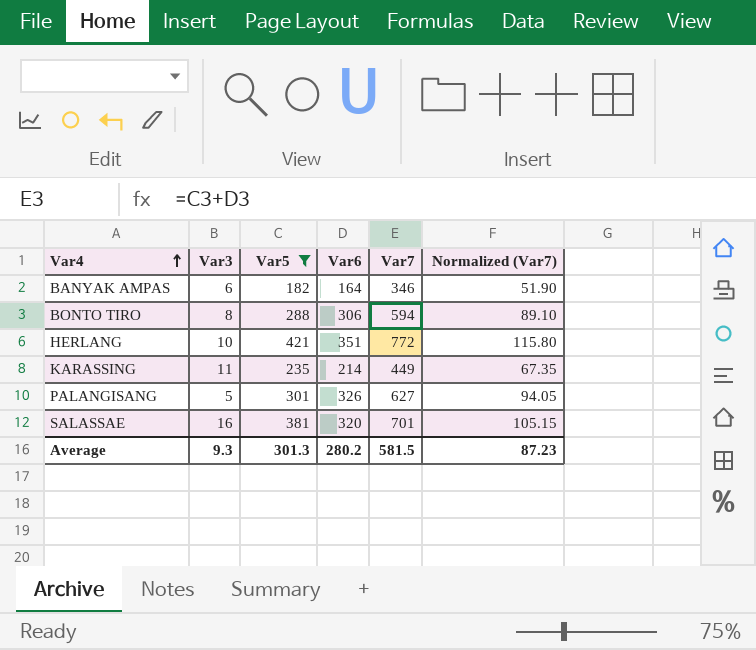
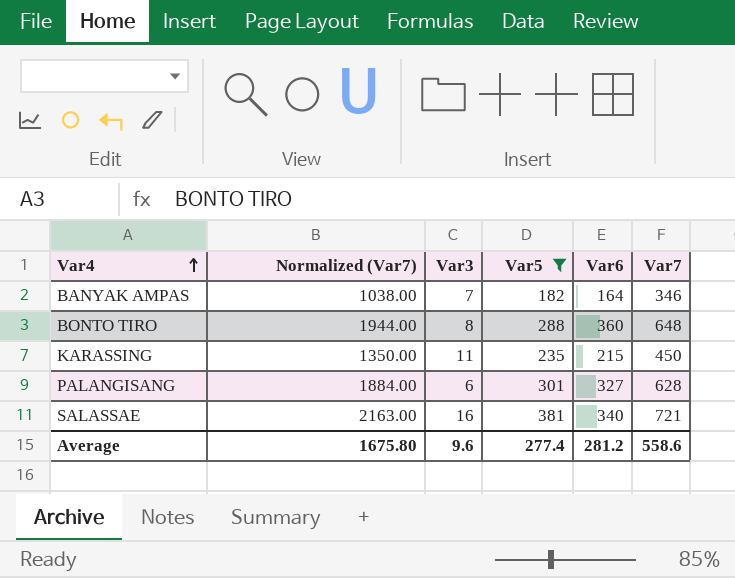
column Normalized (Var7) | formula: [Var7] * 0.15 -> [Var7] * 3
column Normalized (Var7) | position: 6 -> 2
row HERLANG: 10 | 421 | 351 | 772 | 115.80 -> none
BANYAK AMPAS | Var3: 6 -> 7
BONTO TIRO | Var6: 306 -> 360
BONTO TIRO | Var7: 594 -> 648
KARASSING | Var6: 214 -> 215
KARASSING | Var7: 449 -> 450
PALANGISANG | Var3: 5 -> 6
PALANGISANG | Var6: 326 -> 327
PALANGISANG | Var7: 627 -> 628
SALASSAE | Var6: 320 -> 340
SALASSAE | Var7: 701 -> 721
Average | Normalized (Var7): 87.23 -> 1675.80
Average | Var3: 9.3 -> 9.6
Average | Var5: 301.3 -> 277.4
Average | Var6: 280.2 -> 281.2
Average | Var7: 581.5 -> 558.6

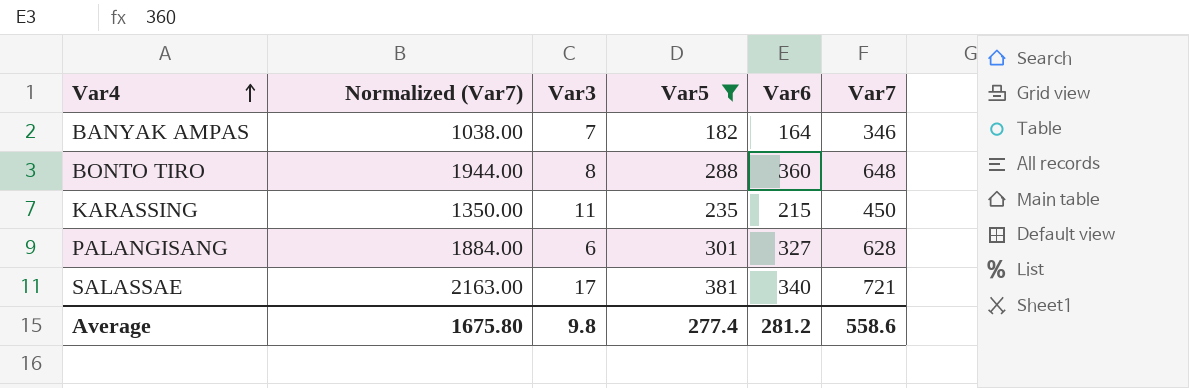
SALASSAE | Var3: 16 -> 17
Average | Var3: 9.6 -> 9.8

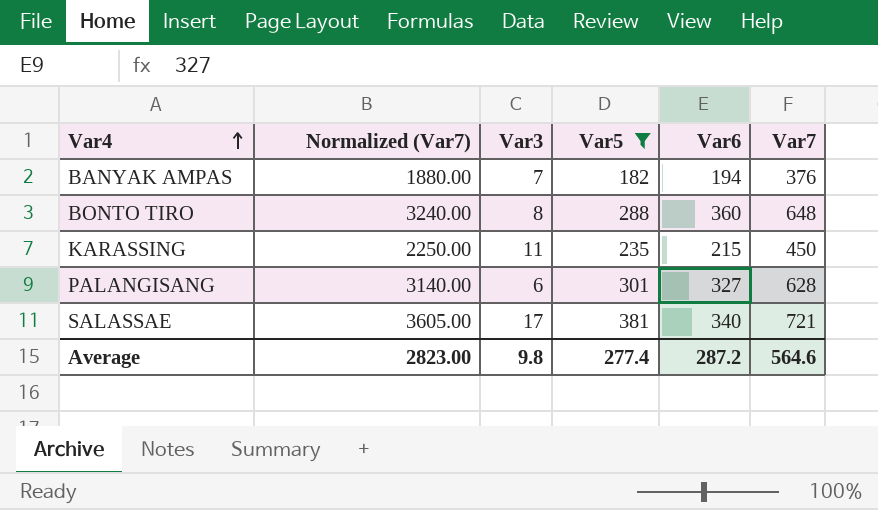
column Normalized (Var7) | formula: [Var7] * 3 -> [Var7] * 5
BANYAK AMPAS | Var6: 164 -> 194
BANYAK AMPAS | Var7: 346 -> 376
Average | Normalized (Var7): 1675.80 -> 2823.00
Average | Var6: 281.2 -> 287.2
Average | Var7: 558.6 -> 564.6

